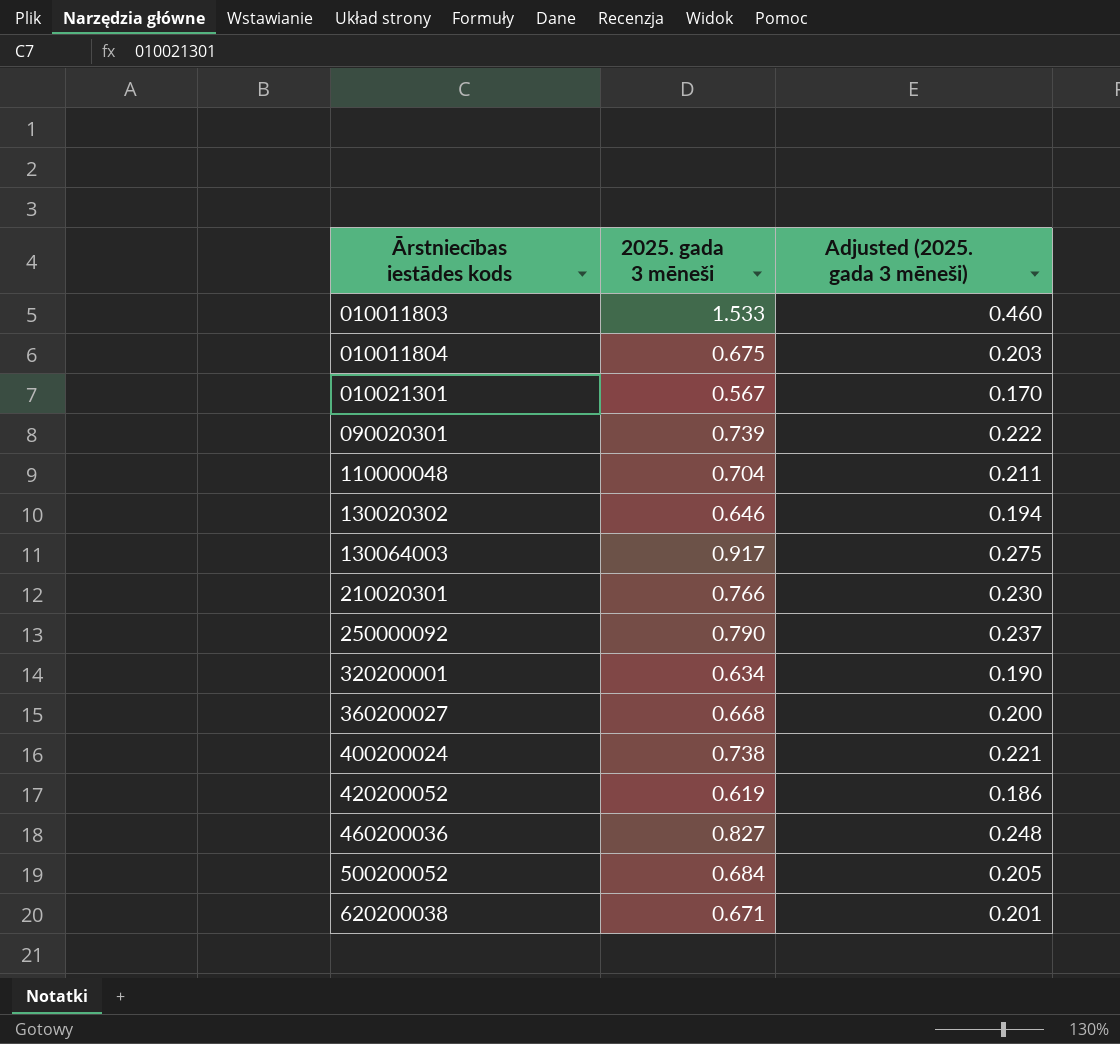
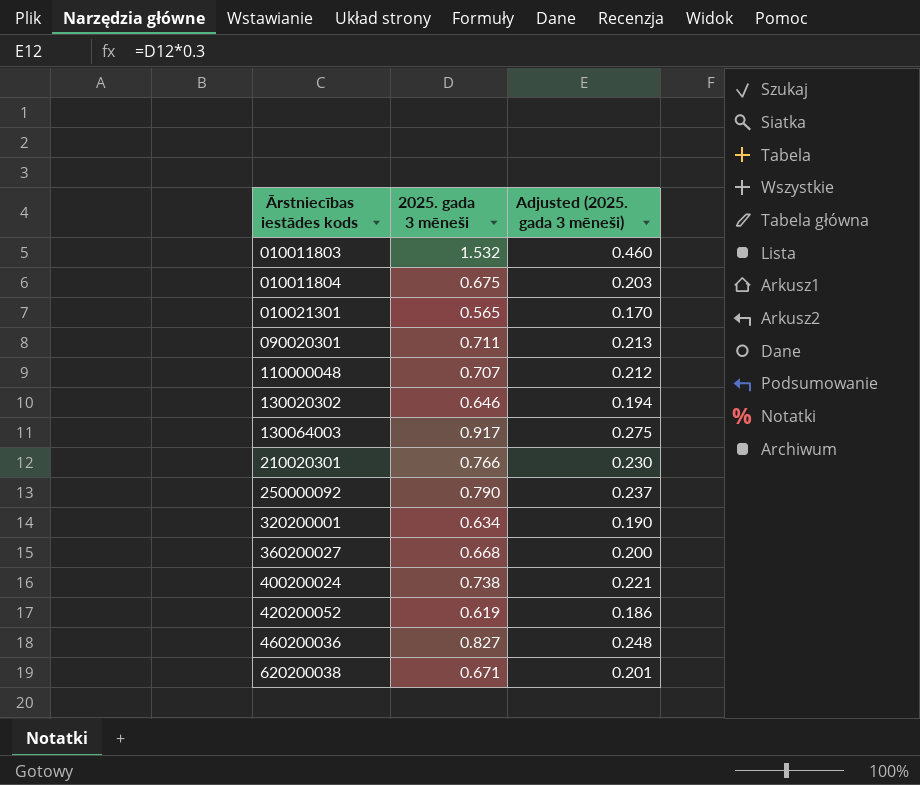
row 500200052: 0.684 | 0.205 -> none
010011803 | 2025. gada 3 mēneši: 1.533 -> 1.532
010021301 | 2025. gada 3 mēneši: 0.567 -> 0.565
090020301 | 2025. gada 3 mēneši: 0.739 -> 0.711
090020301 | Adjusted (2025. gada 3 mēneši): 0.222 -> 0.213
110000048 | 2025. gada 3 mēneši: 0.704 -> 0.707
110000048 | Adjusted (2025. gada 3 mēneši): 0.211 -> 0.212

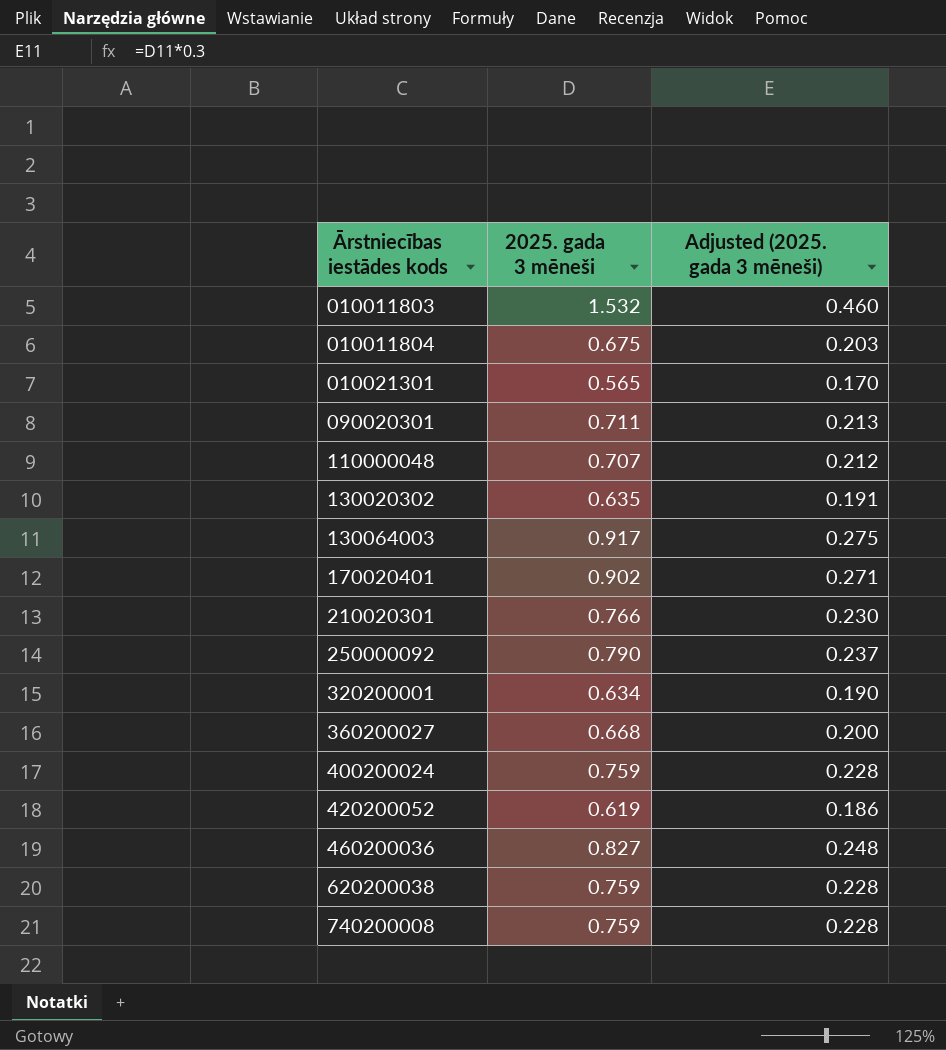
130020302 | 2025. gada 3 mēneši: 0.646 -> 0.635
130020302 | Adjusted (2025. gada 3 mēneši): 0.194 -> 0.191
row 170020401: none -> 0.902 | 0.271
400200024 | 2025. gada 3 mēneši: 0.738 -> 0.759
400200024 | Adjusted (2025. gada 3 mēneši): 0.221 -> 0.228
620200038 | 2025. gada 3 mēneši: 0.671 -> 0.759
620200038 | Adjusted (2025. gada 3 mēneši): 0.201 -> 0.228
row 740200008: none -> 0.759 | 0.228

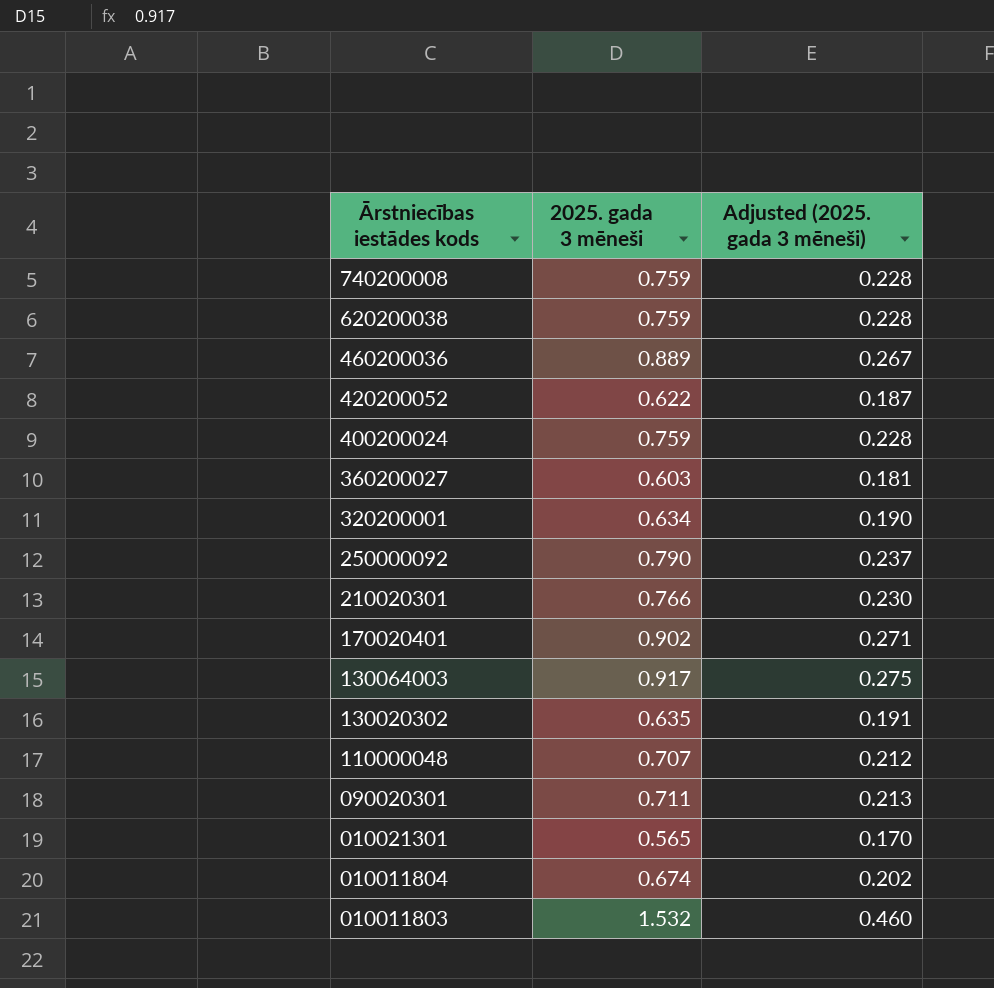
row order: Ārstniecības iestādes kods ascending -> Ārstniecības iestādes kods descending
460200036 | 2025. gada 3 mēneši: 0.827 -> 0.889
460200036 | Adjusted (2025. gada 3 mēneši): 0.248 -> 0.267
420200052 | 2025. gada 3 mēneši: 0.619 -> 0.622
420200052 | Adjusted (2025. gada 3 mēneši): 0.186 -> 0.187
360200027 | 2025. gada 3 mēneši: 0.668 -> 0.603
360200027 | Adjusted (2025. gada 3 mēneši): 0.200 -> 0.181
010011804 | 2025. gada 3 mēneši: 0.675 -> 0.674
010011804 | Adjusted (2025. gada 3 mēneši): 0.203 -> 0.202

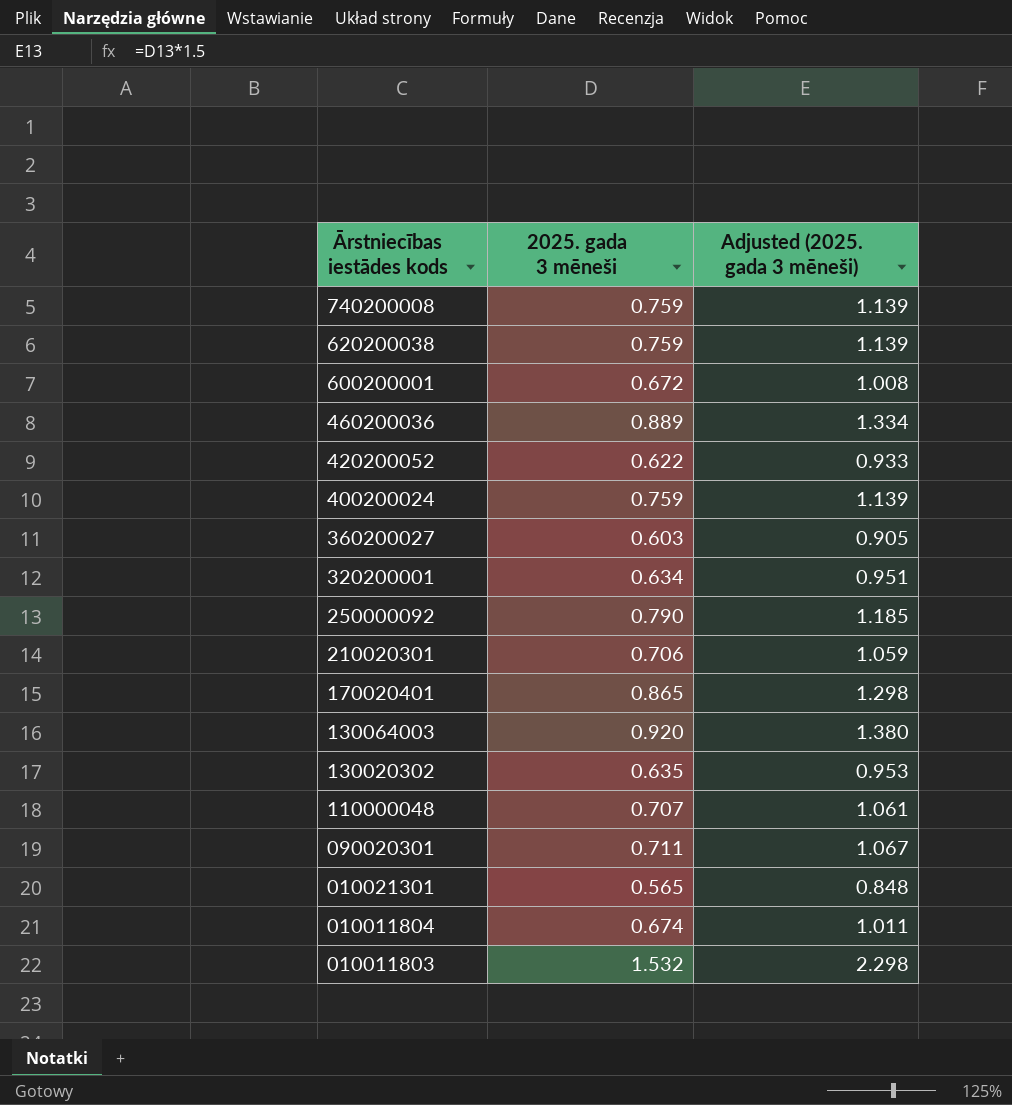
column Adjusted (2025. gada 3 mēneši) | formula: [2025. gada 3 mēneši] * 0.3 -> [2025. gada 3 mēneši] * 1.5
row 600200001: none -> 0.672 | 1.008
210020301 | 2025. gada 3 mēneši: 0.766 -> 0.706
170020401 | 2025. gada 3 mēneši: 0.902 -> 0.865
130064003 | 2025. gada 3 mēneši: 0.917 -> 0.920

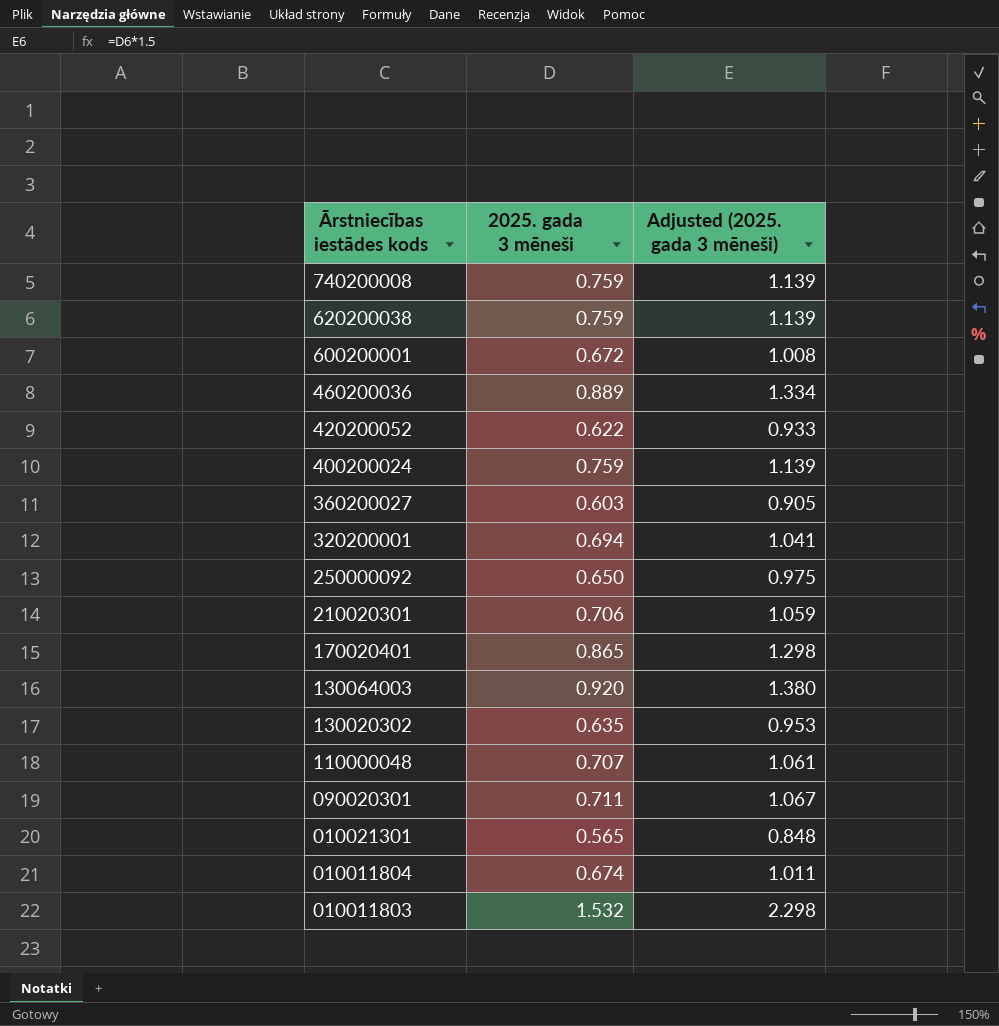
320200001 | 2025. gada 3 mēneši: 0.634 -> 0.694
320200001 | Adjusted (2025. gada 3 mēneši): 0.951 -> 1.041
250000092 | 2025. gada 3 mēneši: 0.790 -> 0.650
250000092 | Adjusted (2025. gada 3 mēneši): 1.185 -> 0.975

